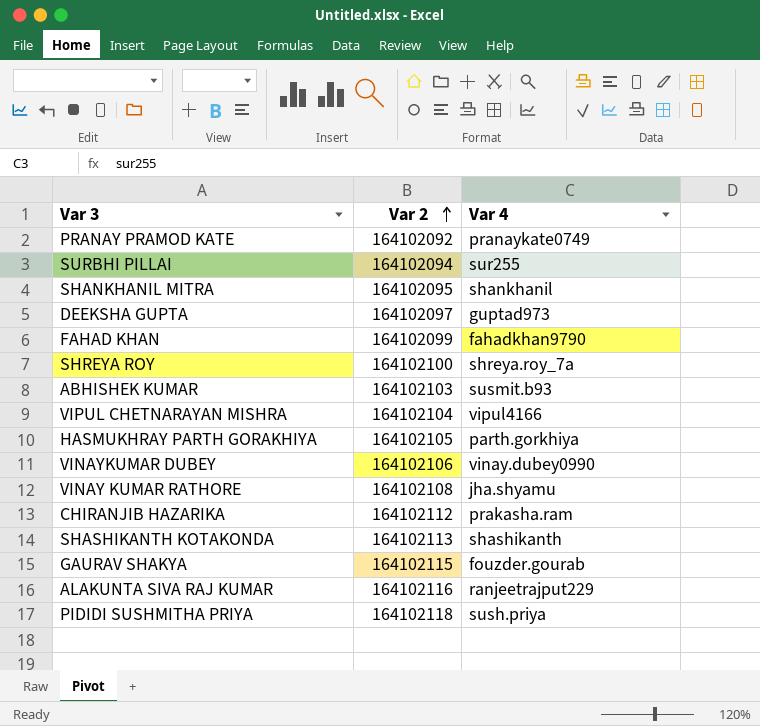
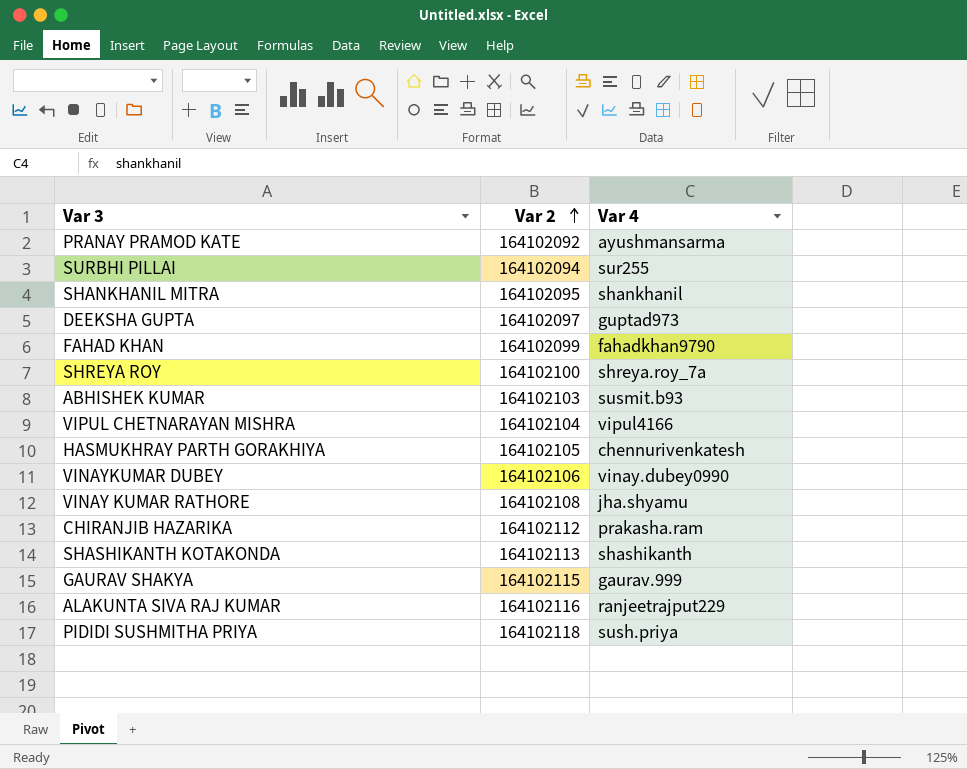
PRANAY PRAMOD KATE | Var 4: pranaykate0749 -> ayushmansarma
HASMUKHRAY PARTH GORAKHIYA | Var 4: parth.gorkhiya -> chennurivenkatesh
GAURAV SHAKYA | Var 4: fouzder.gourab -> gaurav.999

